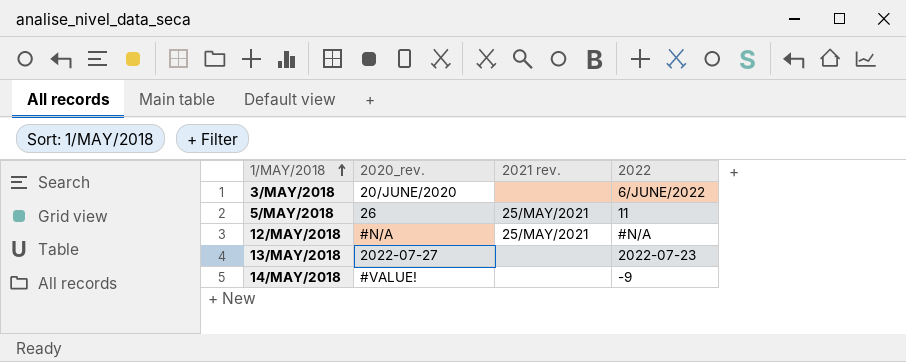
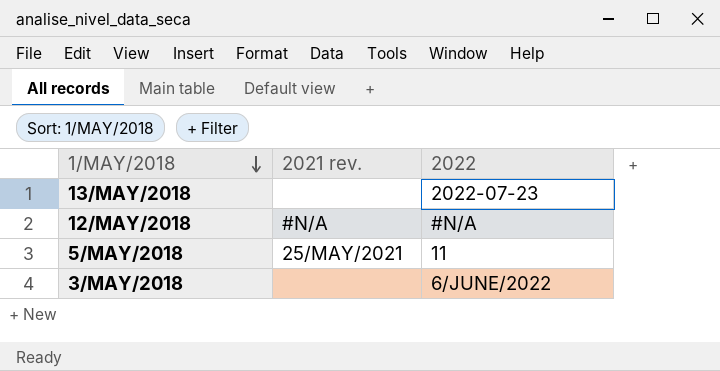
row order: 1/MAY/2018 ascending -> 1/MAY/2018 descending
column 2020_rev. | position: 2 -> none
row 14/MAY/2018: #VALUE! | none | -9 -> none
12/MAY/2018 | 2021 rev.: 25/MAY/2021 -> #N/A

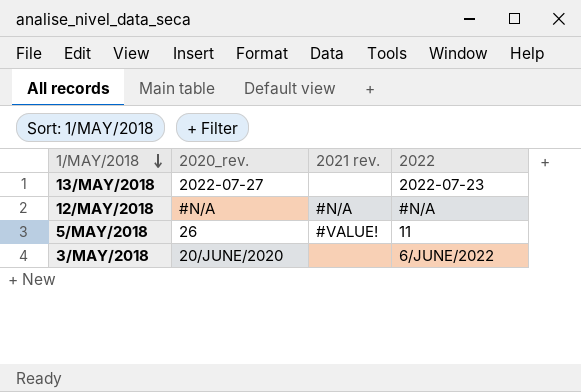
column 2020_rev. | position: none -> 2
5/MAY/2018 | 2021 rev.: 25/MAY/2021 -> #VALUE!

